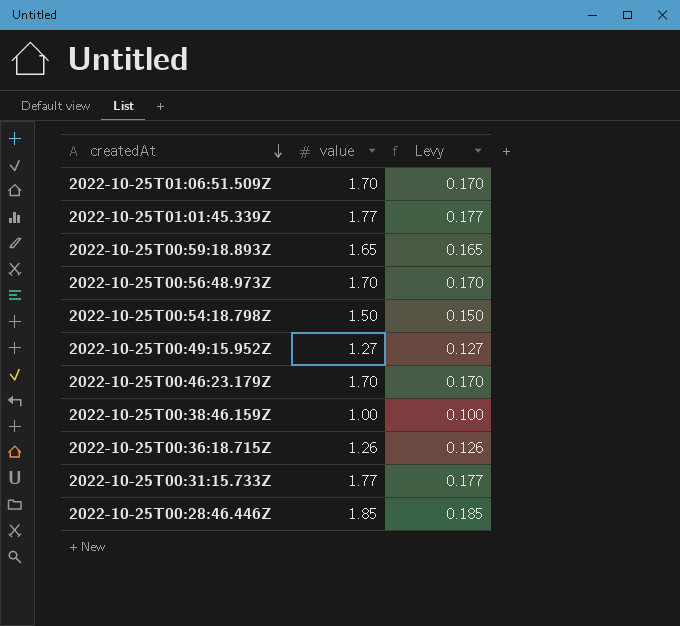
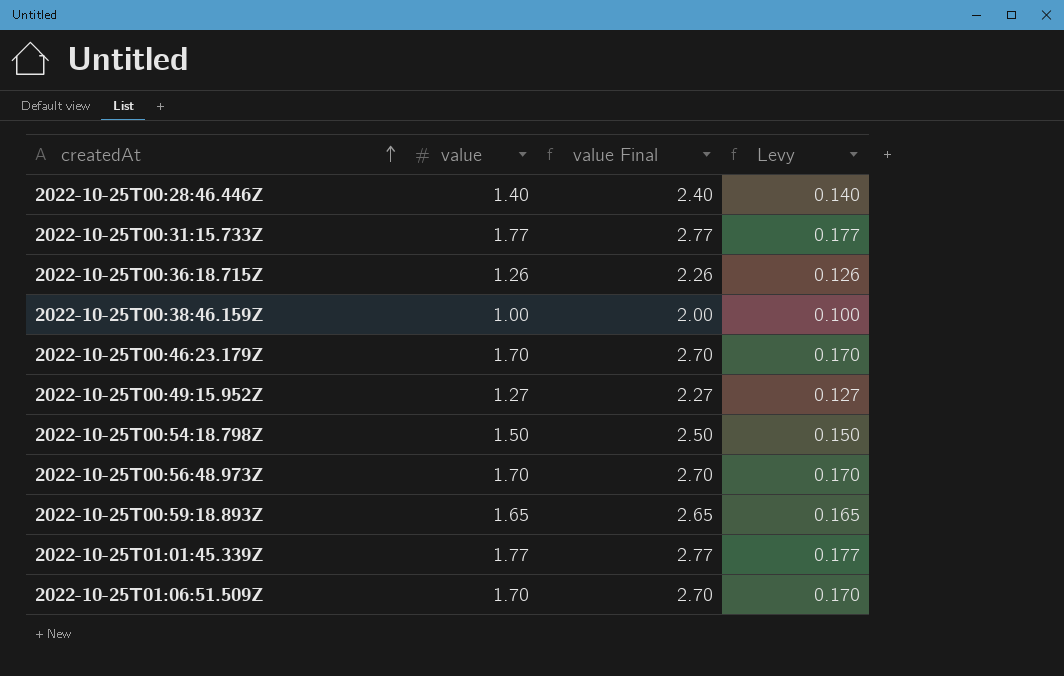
row order: createdAt descending -> createdAt ascending
column value Final | formula: none -> [value] + 1
2022-10-25T00:28:46.446Z | value: 1.85 -> 1.40
2022-10-25T00:28:46.446Z | Levy: 0.185 -> 0.140

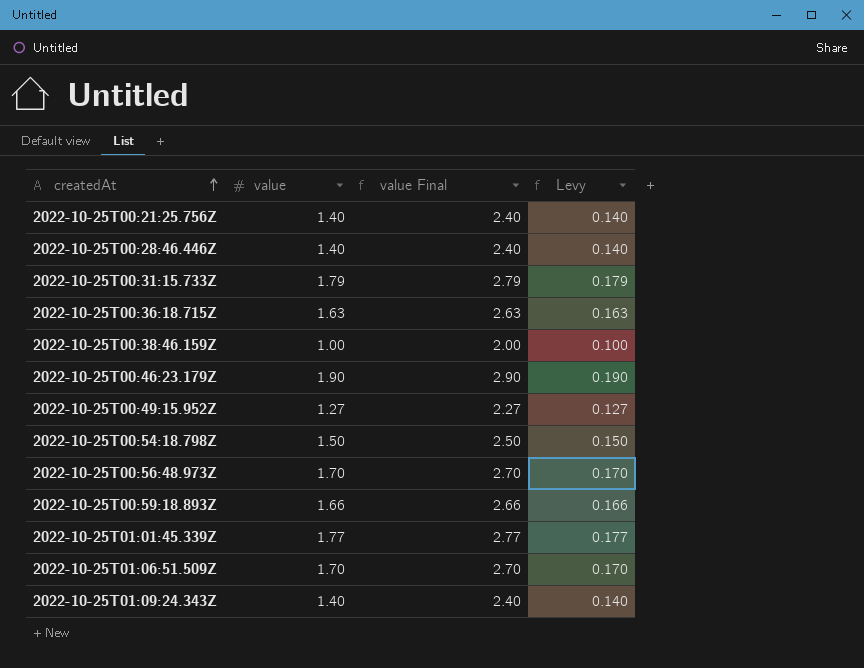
row 2022-10-25T00:21:25.756Z: none -> 1.40 | 2.40 | 0.140
2022-10-25T00:31:15.733Z | value: 1.77 -> 1.79
2022-10-25T00:31:15.733Z | value Final: 2.77 -> 2.79
2022-10-25T00:31:15.733Z | Levy: 0.177 -> 0.179
2022-10-25T00:36:18.715Z | value: 1.26 -> 1.63
2022-10-25T00:36:18.715Z | value Final: 2.26 -> 2.63
2022-10-25T00:36:18.715Z | Levy: 0.126 -> 0.163
2022-10-25T00:46:23.179Z | value: 1.70 -> 1.90
2022-10-25T00:46:23.179Z | value Final: 2.70 -> 2.90
2022-10-25T00:46:23.179Z | Levy: 0.170 -> 0.190
2022-10-25T00:59:18.893Z | value: 1.65 -> 1.66
2022-10-25T00:59:18.893Z | value Final: 2.65 -> 2.66
2022-10-25T00:59:18.893Z | Levy: 0.165 -> 0.166
row 2022-10-25T01:09:24.343Z: none -> 1.40 | 2.40 | 0.140

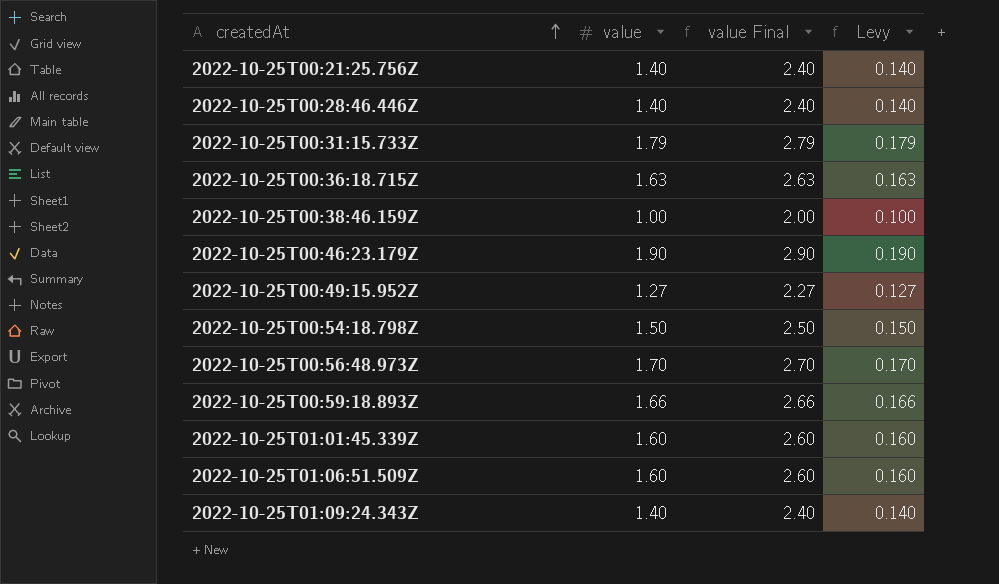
2022-10-25T01:01:45.339Z | value: 1.77 -> 1.60
2022-10-25T01:01:45.339Z | value Final: 2.77 -> 2.60
2022-10-25T01:01:45.339Z | Levy: 0.177 -> 0.160
2022-10-25T01:06:51.509Z | value: 1.70 -> 1.60
2022-10-25T01:06:51.509Z | value Final: 2.70 -> 2.60
2022-10-25T01:06:51.509Z | Levy: 0.170 -> 0.160

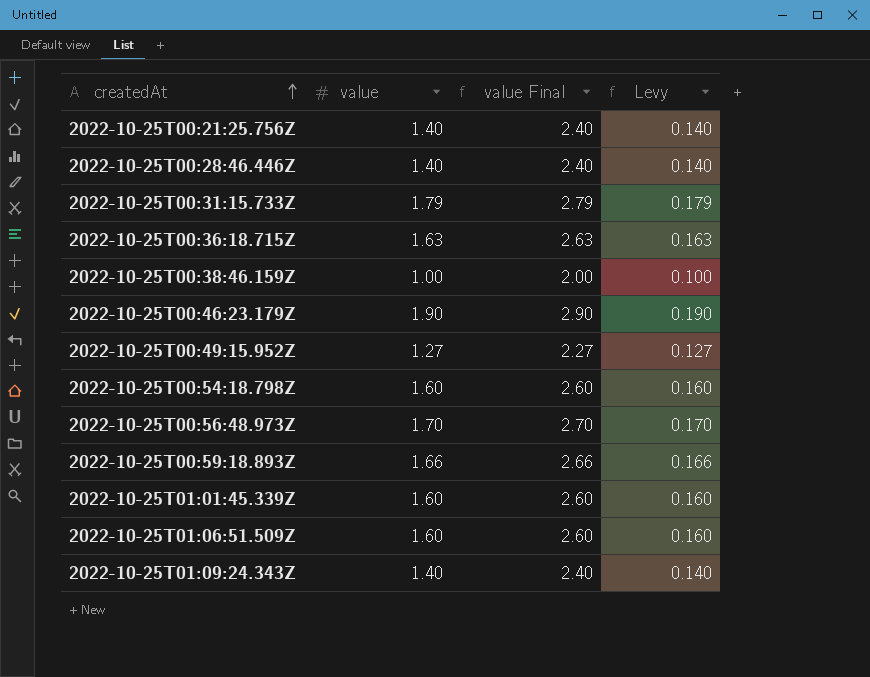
2022-10-25T00:54:18.798Z | value: 1.50 -> 1.60
2022-10-25T00:54:18.798Z | value Final: 2.50 -> 2.60
2022-10-25T00:54:18.798Z | Levy: 0.150 -> 0.160

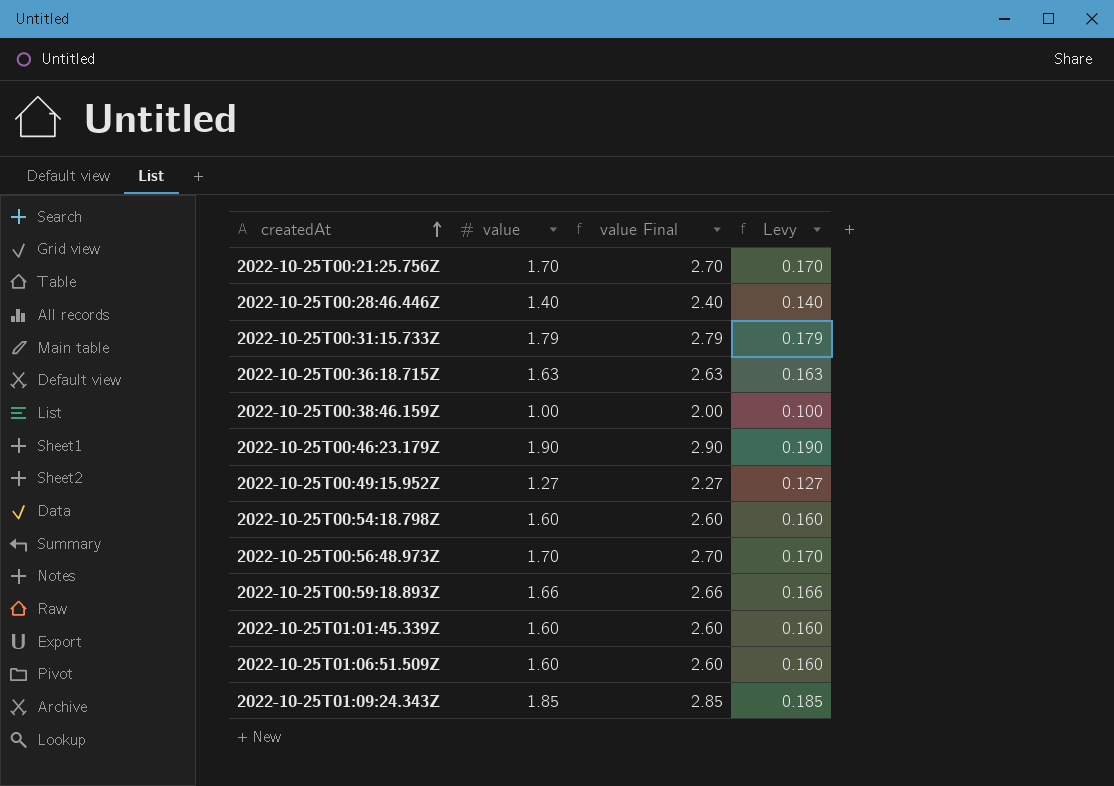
2022-10-25T00:21:25.756Z | value: 1.40 -> 1.70
2022-10-25T00:21:25.756Z | value Final: 2.40 -> 2.70
2022-10-25T00:21:25.756Z | Levy: 0.140 -> 0.170
2022-10-25T01:09:24.343Z | value: 1.40 -> 1.85
2022-10-25T01:09:24.343Z | value Final: 2.40 -> 2.85
2022-10-25T01:09:24.343Z | Levy: 0.140 -> 0.185

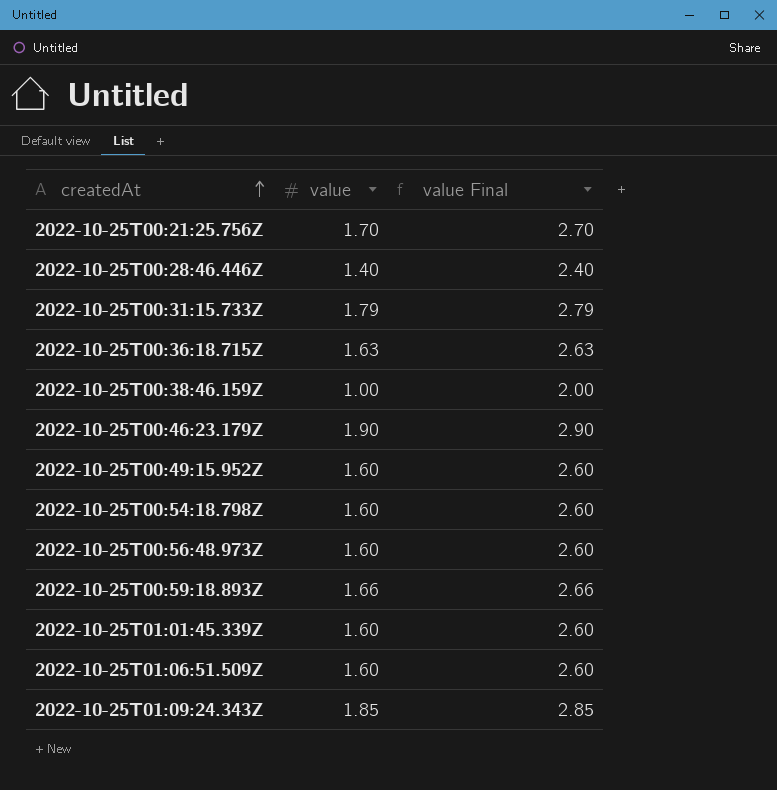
column Levy | formula: [value] * 0.1 -> none
2022-10-25T00:49:15.952Z | value: 1.27 -> 1.60
2022-10-25T00:49:15.952Z | value Final: 2.27 -> 2.60
2022-10-25T00:56:48.973Z | value: 1.70 -> 1.60
2022-10-25T00:56:48.973Z | value Final: 2.70 -> 2.60

